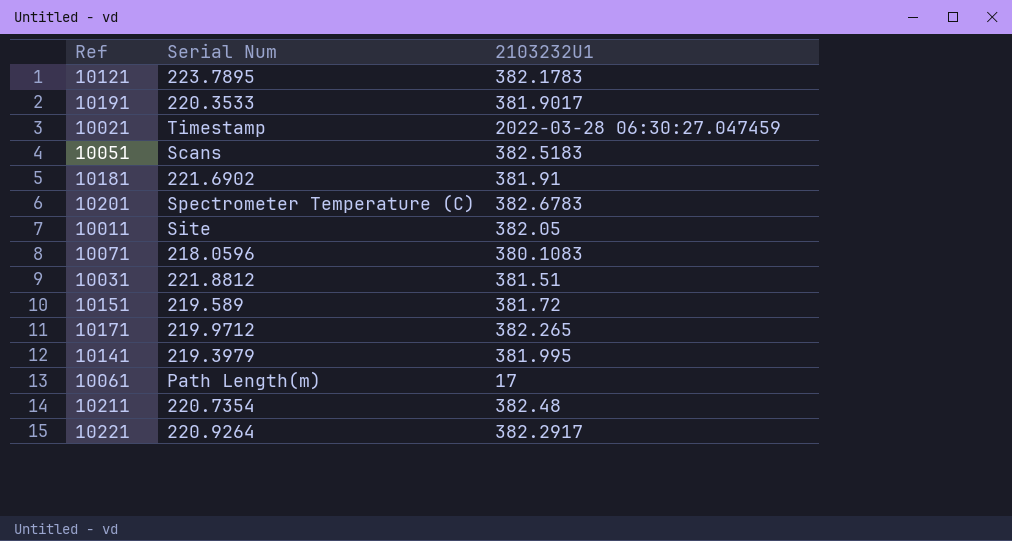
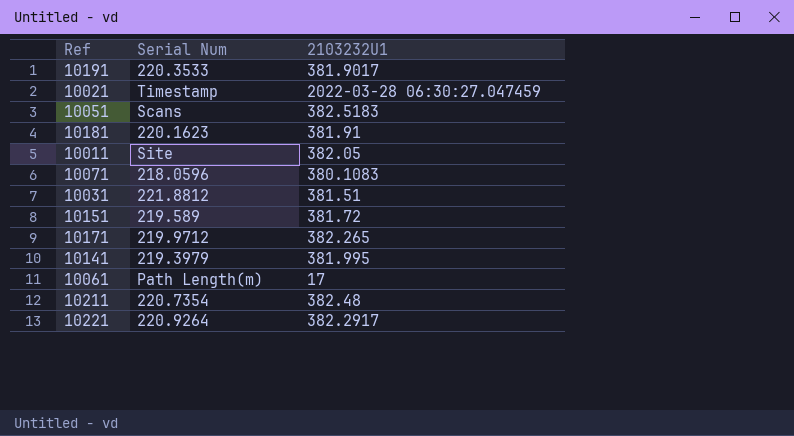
row 10121: 223.7895 | 382.1783 -> none
row 10201: Spectrometer Temperature (C) | 382.6783 -> none
10181 | Serial Num: 221.6902 -> 220.1623

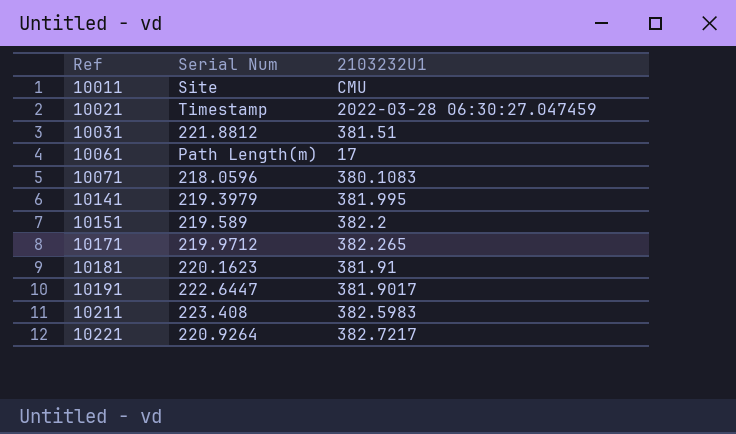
row order: none -> Ref ascending
row 10051: Scans | 382.5183 -> none
10011 | 2103232U1: 382.05 -> CMU
10151 | 2103232U1: 381.72 -> 382.2
10191 | Serial Num: 220.3533 -> 222.6447
10211 | Serial Num: 220.7354 -> 223.408
10211 | 2103232U1: 382.48 -> 382.5983
10221 | 2103232U1: 382.2917 -> 382.7217

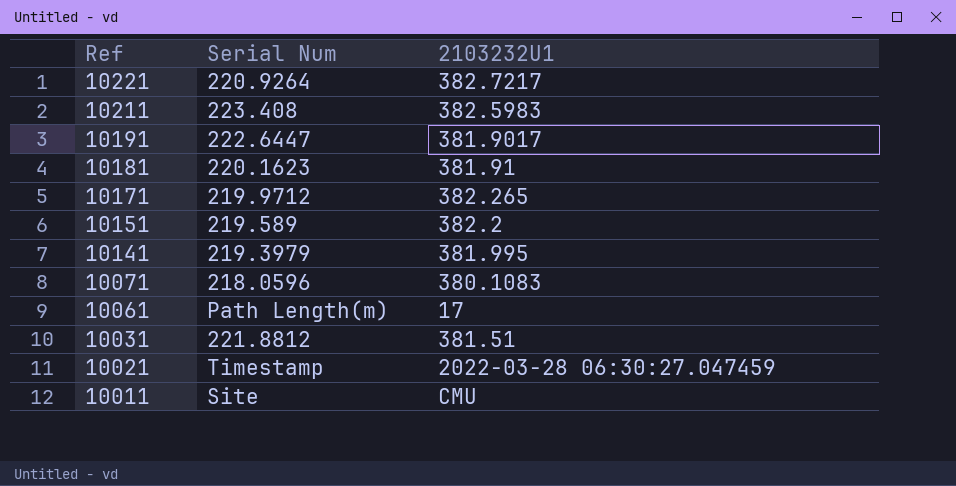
row order: Ref ascending -> Ref descending

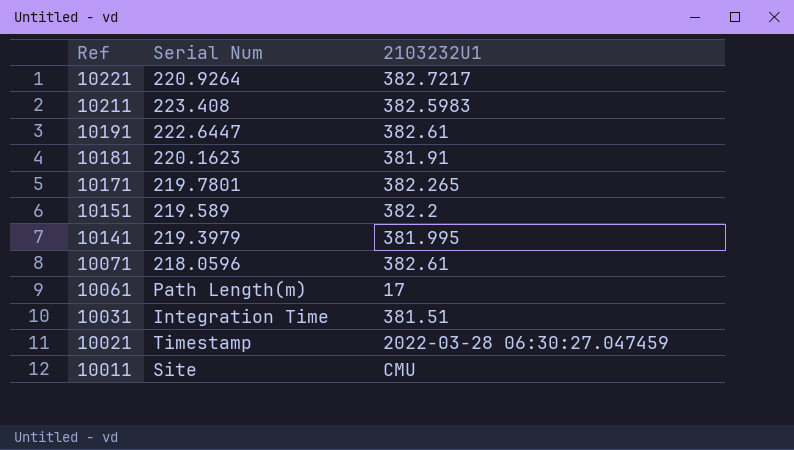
10191 | 2103232U1: 381.9017 -> 382.61
10171 | Serial Num: 219.9712 -> 219.7801
10071 | 2103232U1: 380.1083 -> 382.61
10031 | Serial Num: 221.8812 -> Integration Time

